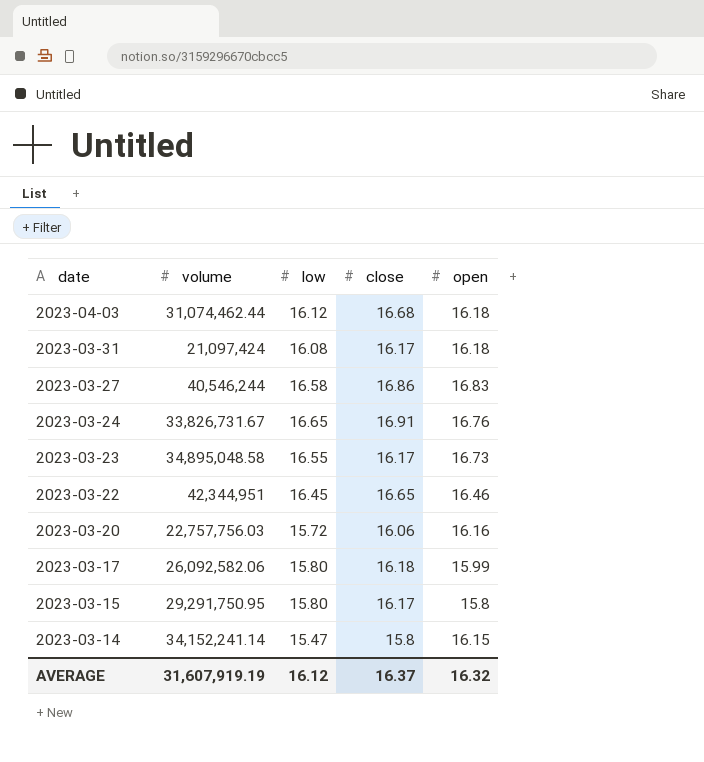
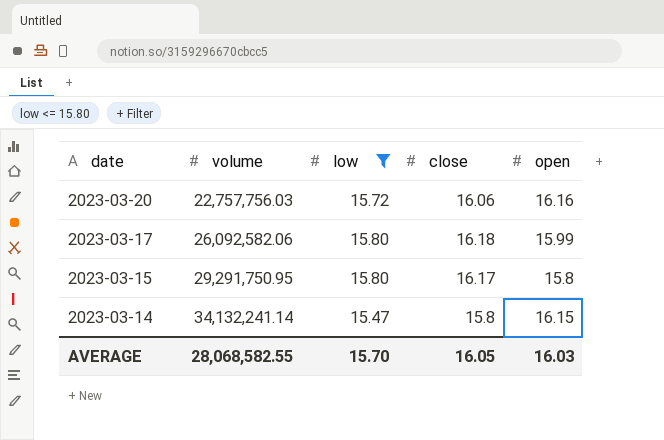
filter: none -> low <= 15.80
2023-03-14 | volume: 34,152,241.14 -> 34,132,241.14
AVERAGE | volume: 31,607,919.19 -> 28,068,582.55
AVERAGE | low: 16.12 -> 15.70
AVERAGE | close: 16.37 -> 16.05
AVERAGE | open: 16.32 -> 16.03

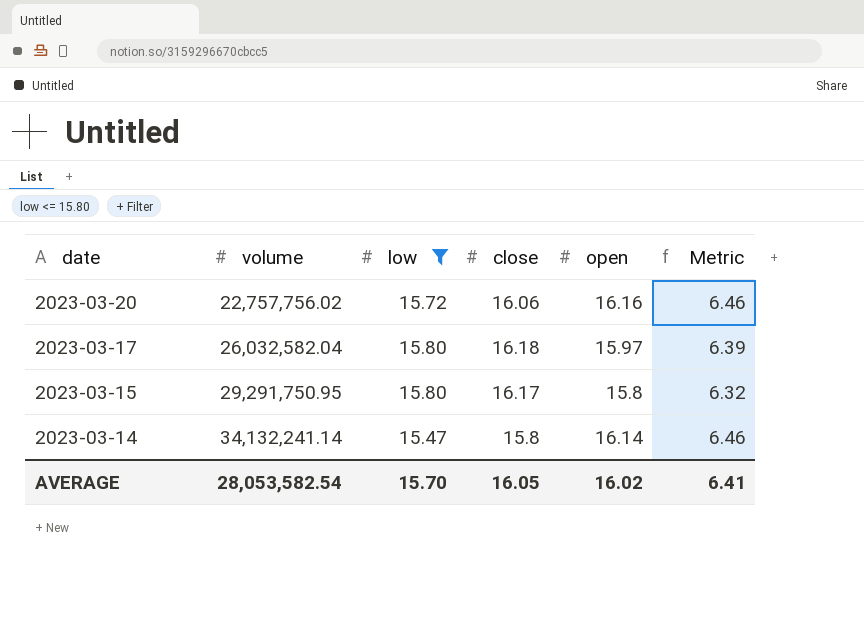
column Metric | formula: none -> [open] * 0.4
2023-03-20 | volume: 22,757,756.03 -> 22,757,756.02
2023-03-17 | volume: 26,092,582.06 -> 26,032,582.04
2023-03-17 | open: 15.99 -> 15.97
2023-03-14 | open: 16.15 -> 16.14
AVERAGE | volume: 28,068,582.55 -> 28,053,582.54
AVERAGE | open: 16.03 -> 16.02

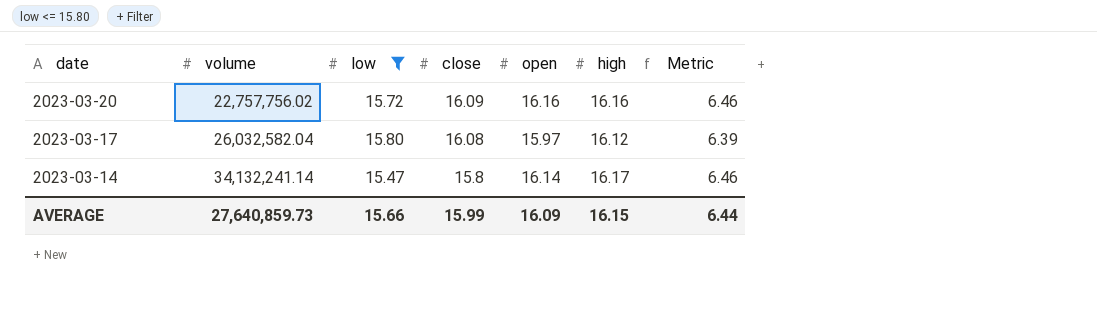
column high | position: none -> 6
row 2023-03-15: 29,291,750.95 | 15.80 | 16.17 | 15.8 | 6.32 -> none
2023-03-20 | close: 16.06 -> 16.09
2023-03-17 | close: 16.18 -> 16.08
AVERAGE | volume: 28,053,582.54 -> 27,640,859.73
AVERAGE | low: 15.70 -> 15.66
AVERAGE | close: 16.05 -> 15.99
AVERAGE | open: 16.02 -> 16.09
AVERAGE | Metric: 6.41 -> 6.44

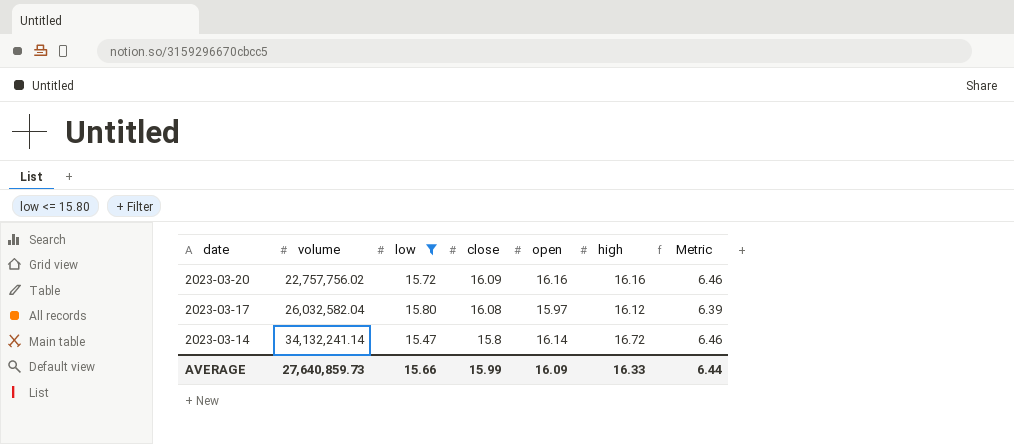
2023-03-14 | high: 16.17 -> 16.72
AVERAGE | high: 16.15 -> 16.33

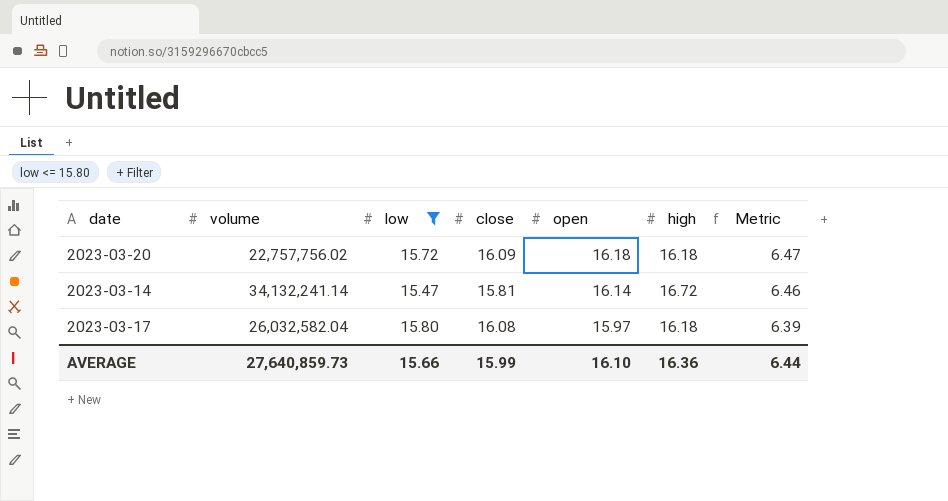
row order: date descending -> open descending
2023-03-20 | open: 16.16 -> 16.18
2023-03-20 | high: 16.16 -> 16.18
2023-03-20 | Metric: 6.46 -> 6.47
2023-03-14 | close: 15.8 -> 15.81
2023-03-17 | high: 16.12 -> 16.18
AVERAGE | open: 16.09 -> 16.10
AVERAGE | high: 16.33 -> 16.36

